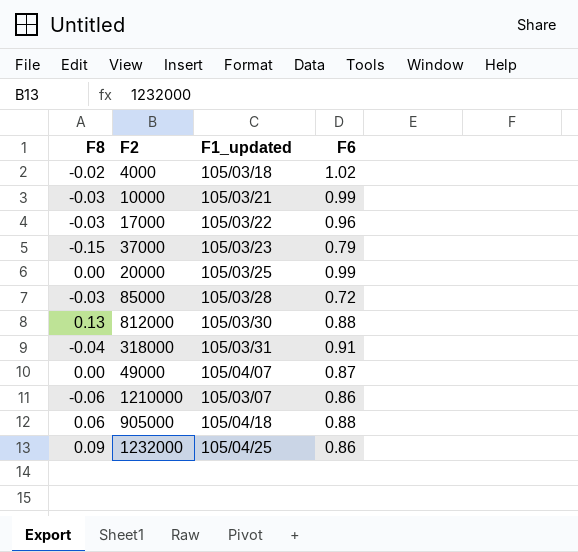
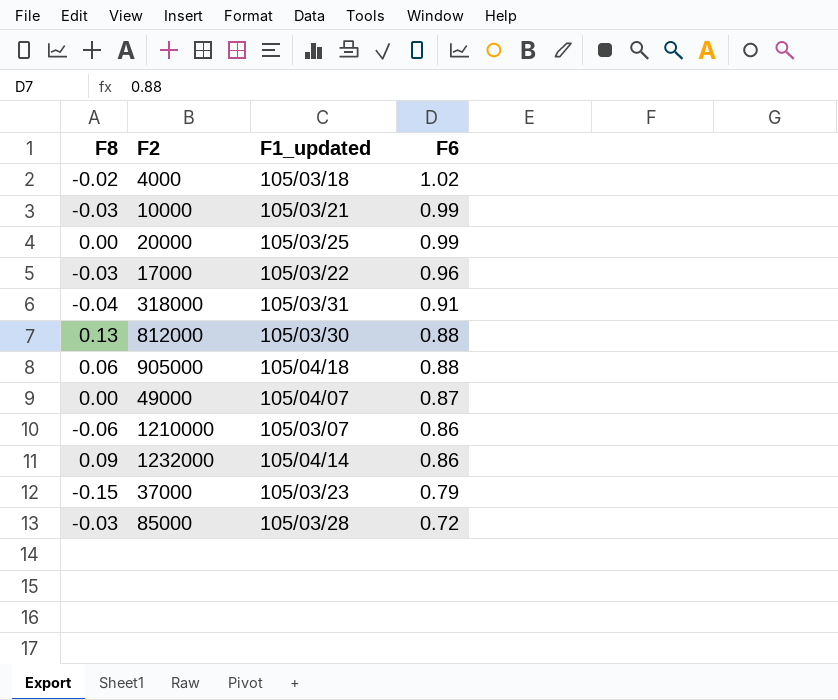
row order: none -> F6 descending
1232000 | F1_updated: 105/04/25 -> 105/04/14

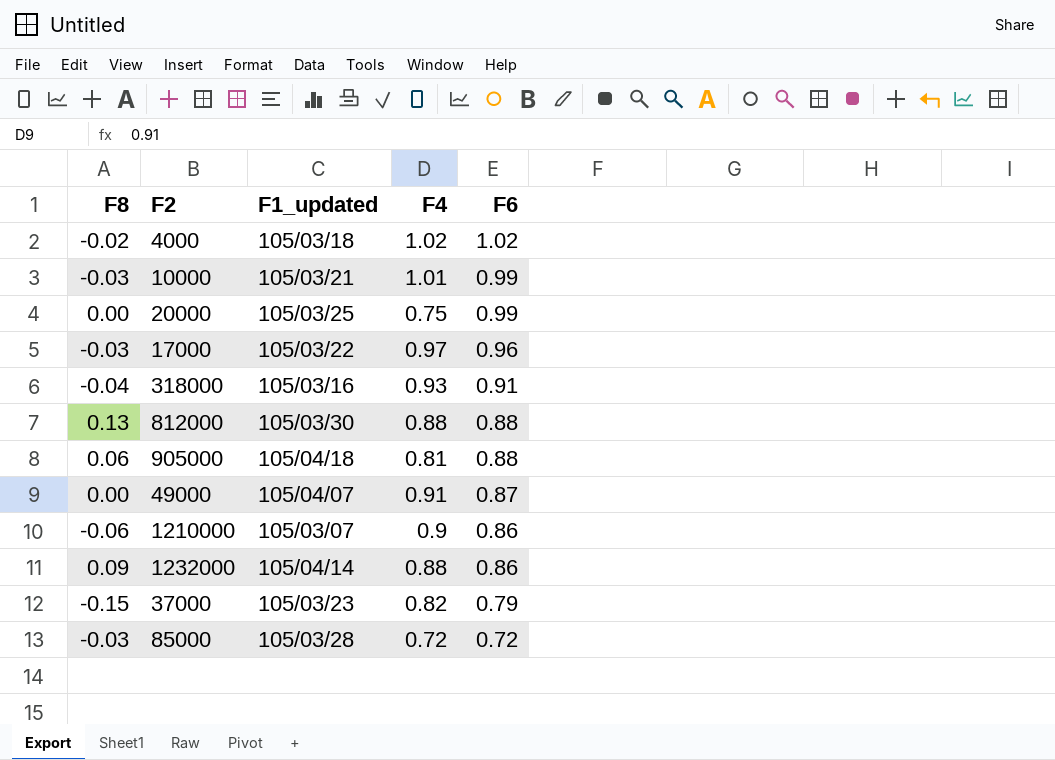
column F4 | position: none -> 4
318000 | F1_updated: 105/03/31 -> 105/03/16

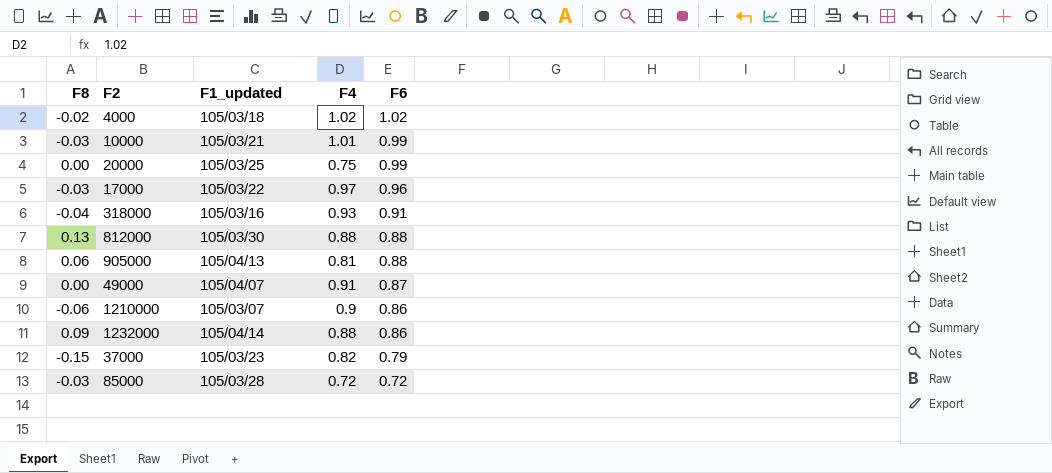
905000 | F1_updated: 105/04/18 -> 105/04/13

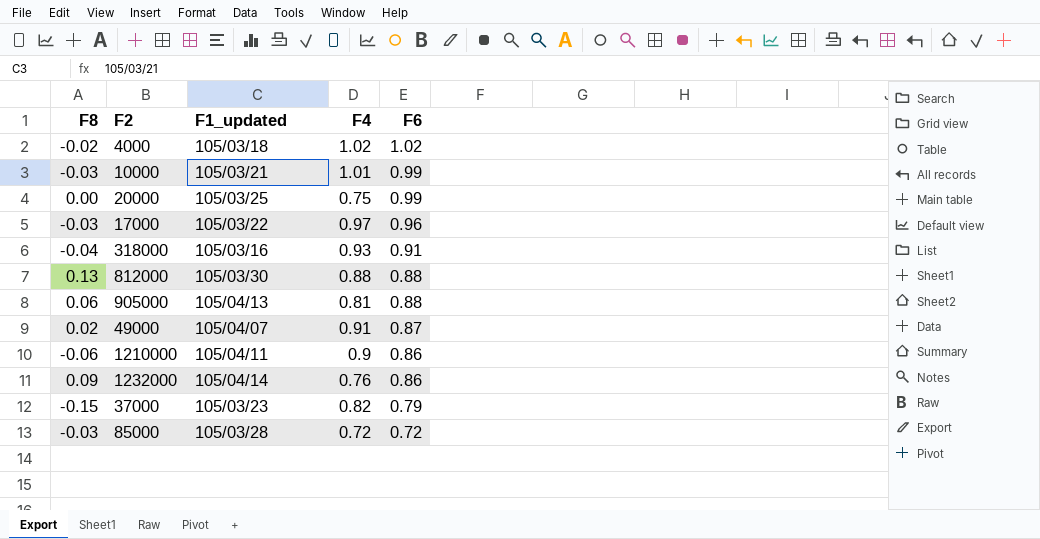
49000 | F8: 0.00 -> 0.02
1210000 | F1_updated: 105/03/07 -> 105/04/11
1232000 | F4: 0.88 -> 0.76

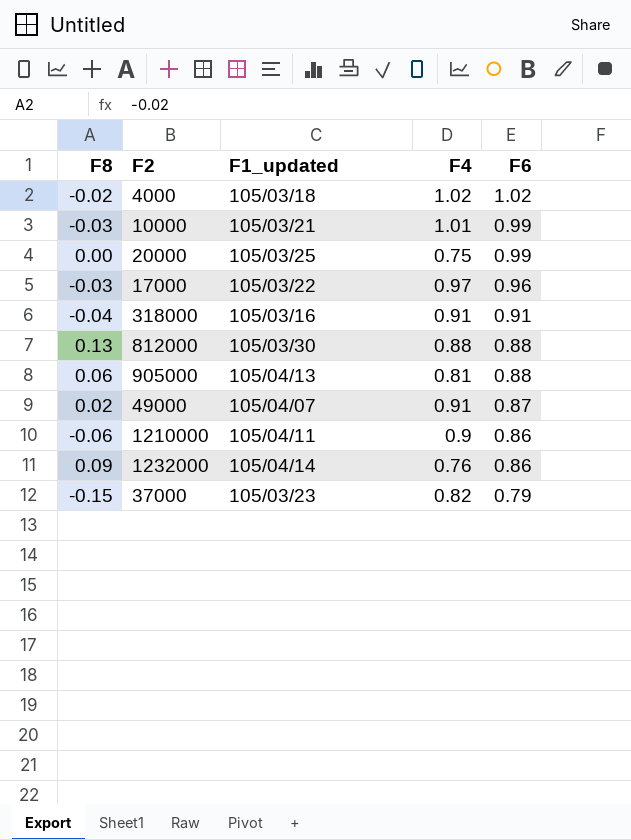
row 85000: -0.03 | 105/03/28 | 0.72 | 0.72 -> none
318000 | F4: 0.93 -> 0.91

